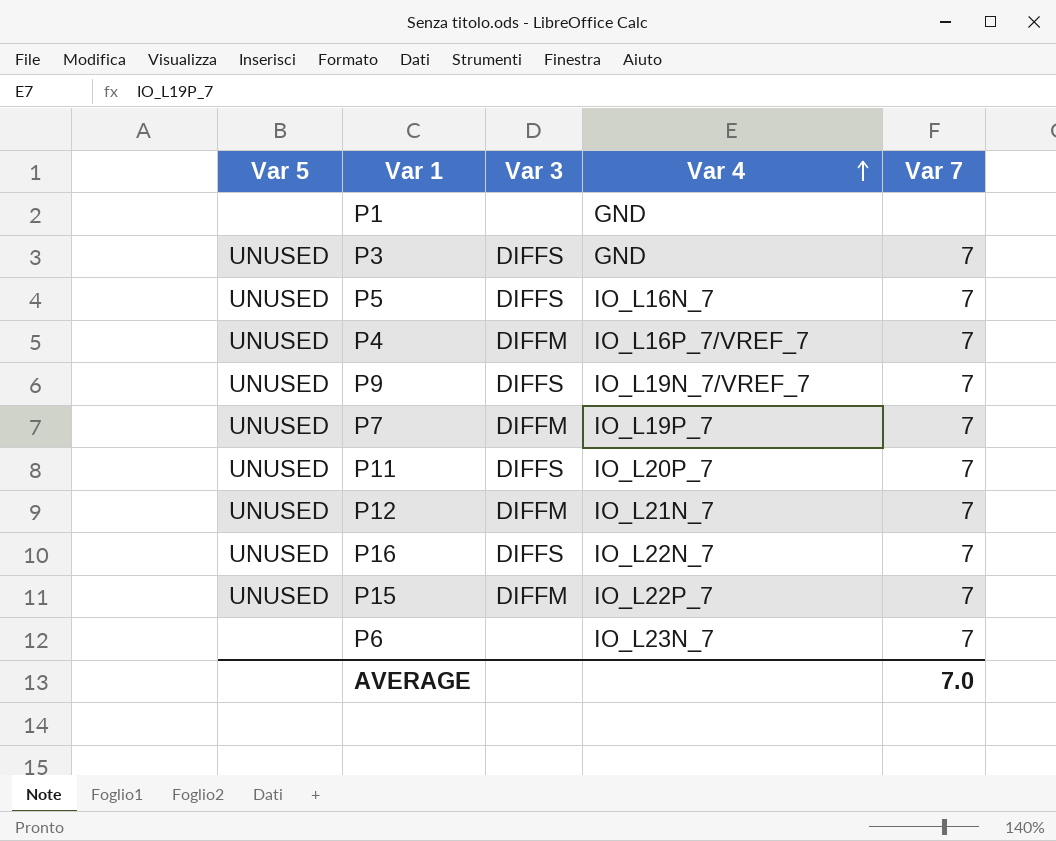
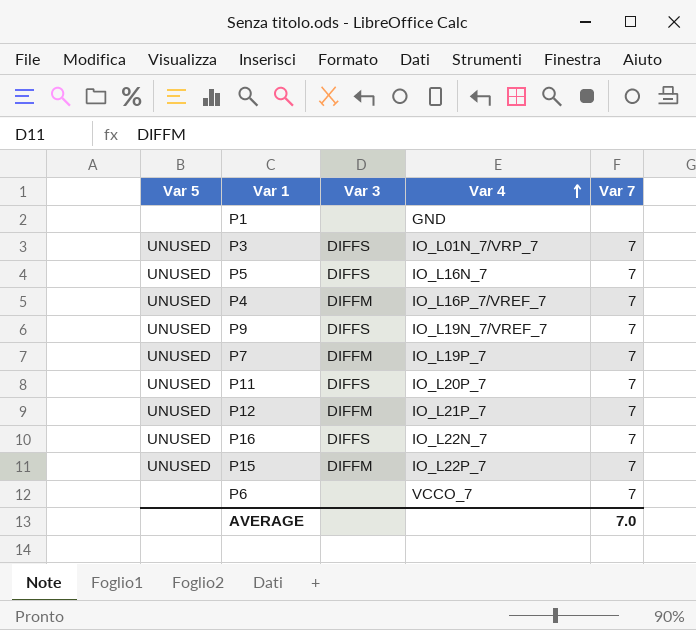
P3 | Var 4: GND -> IO_L01N_7/VRP_7
P12 | Var 4: IO_L21N_7 -> IO_L21P_7
P6 | Var 4: IO_L23N_7 -> VCCO_7

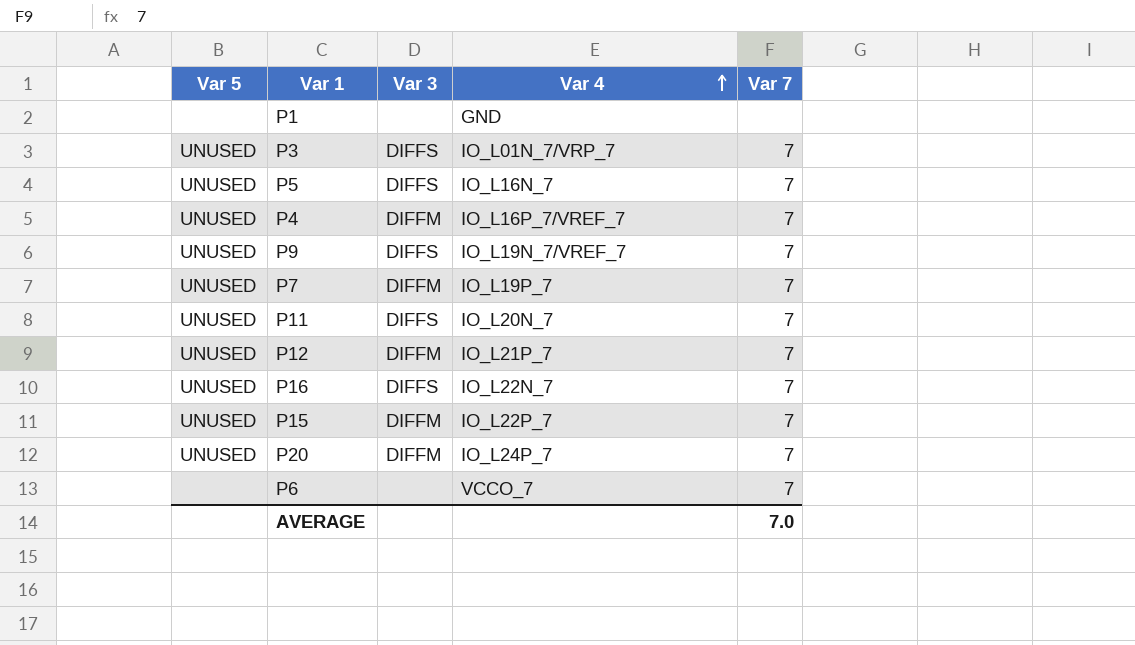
P11 | Var 4: IO_L20P_7 -> IO_L20N_7
row P20: none -> UNUSED | DIFFM | IO_L24P_7 | 7

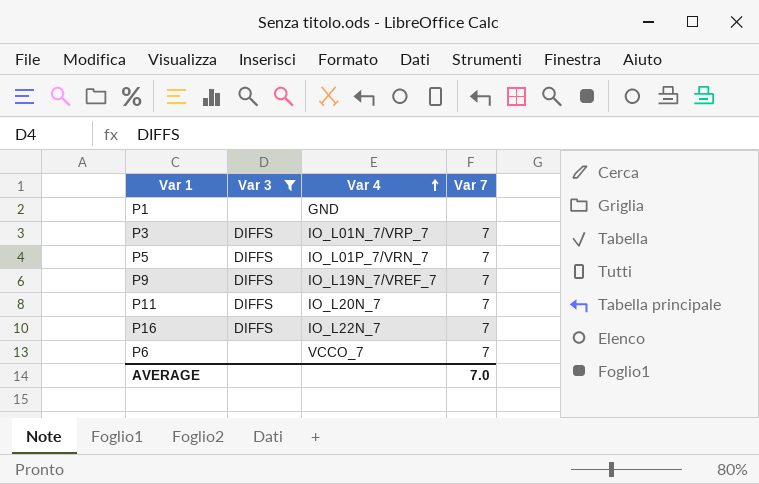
filter: none -> Var 3 != DIFFM
column Var 5 | position: 1 -> none
P5 | Var 4: IO_L16N_7 -> IO_L01P_7/VRN_7

